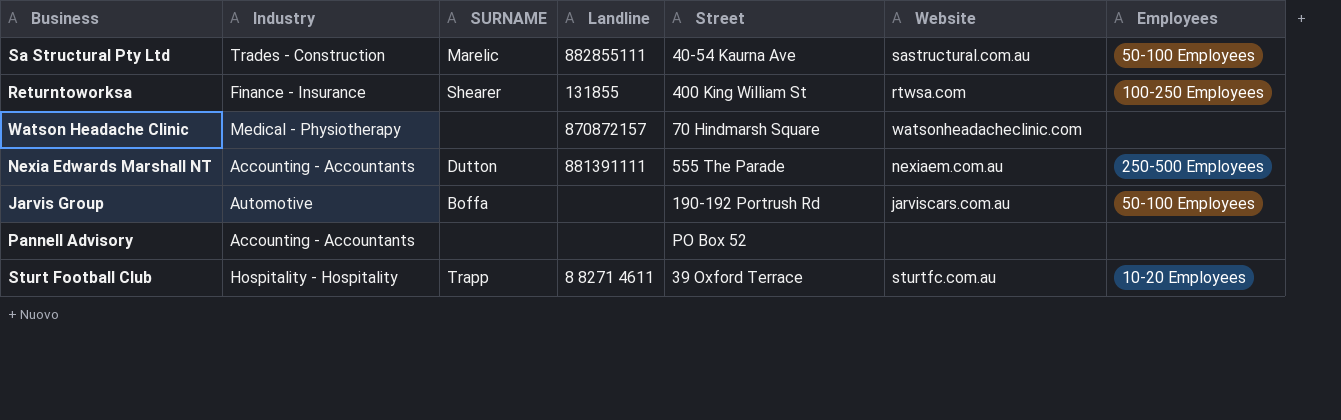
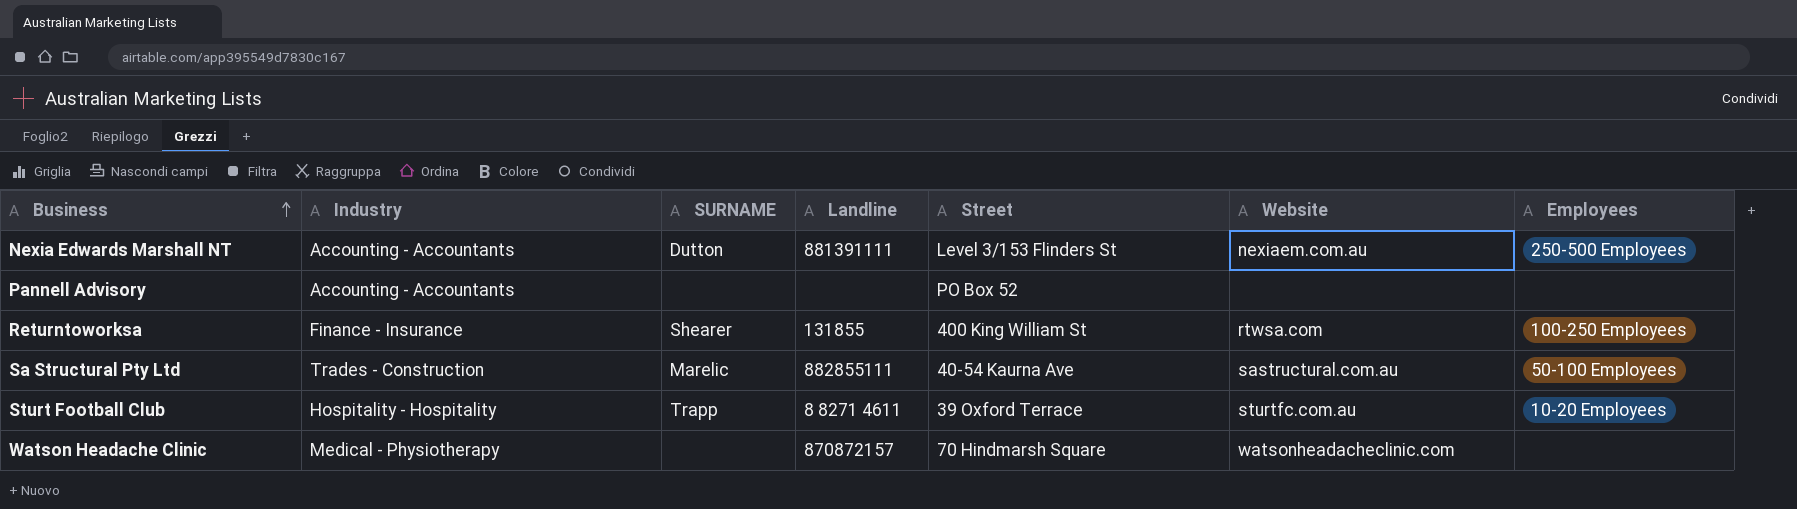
row order: none -> Business ascending
row Jarvis Group: Automotive | Boffa | none | 190-192 Portrush Rd | jarviscars.com.au | 50-100 Employees -> none
Nexia Edwards Marshall NT | Street: 555 The Parade -> Level 3/153 Flinders St

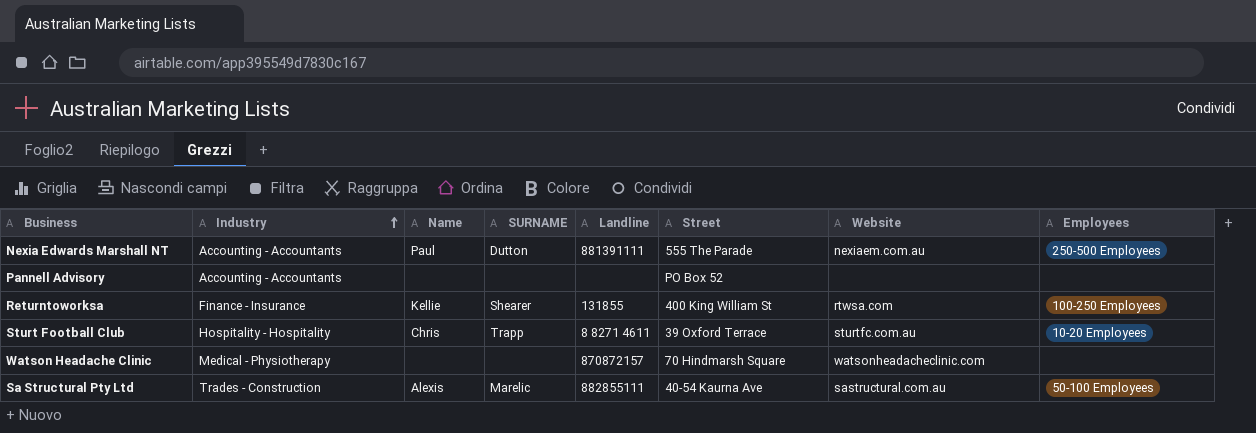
row order: Business ascending -> Industry ascending
column Name | position: none -> 3
Nexia Edwards Marshall NT | Street: Level 3/153 Flinders St -> 555 The Parade

